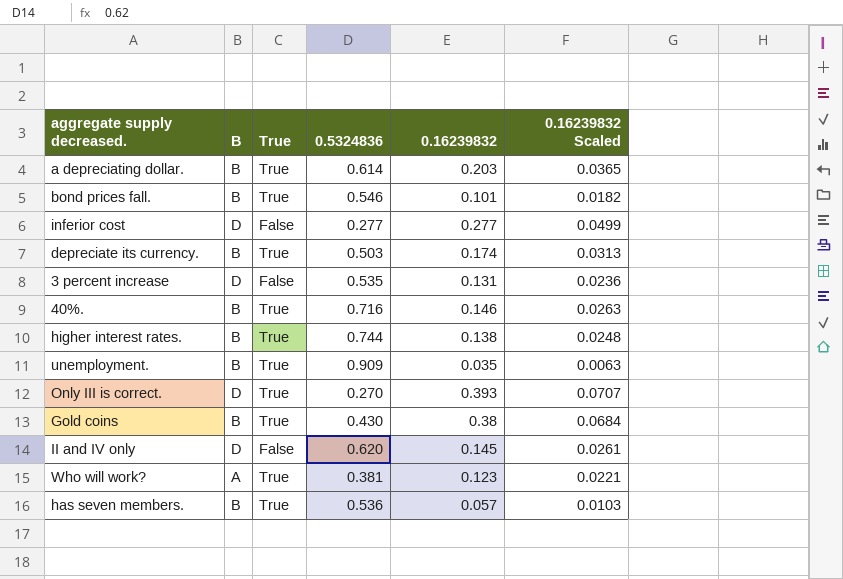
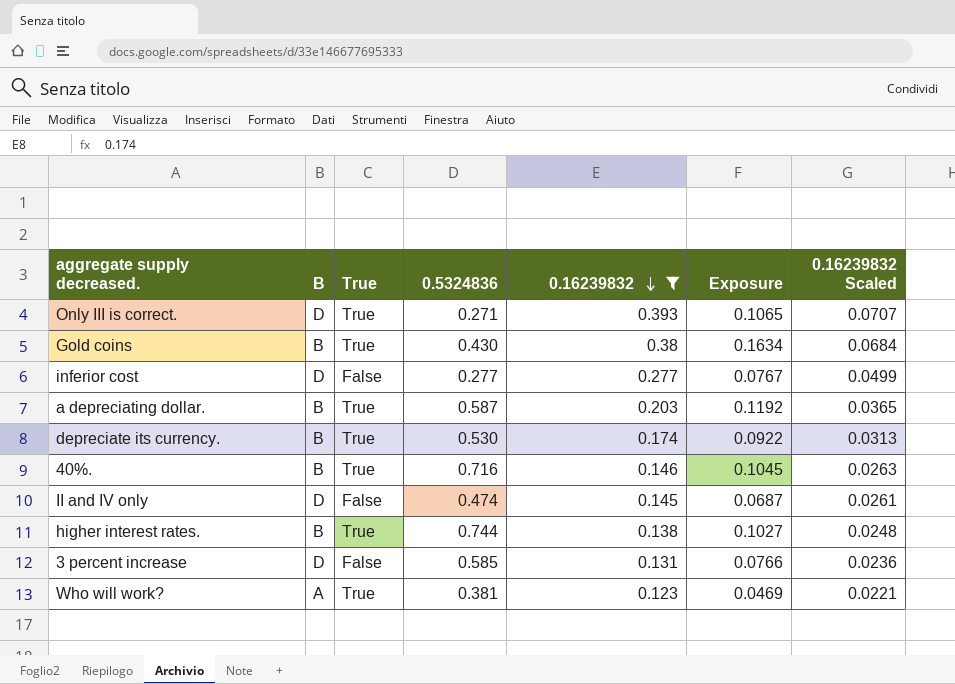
filter: none -> 0.16239832 >= 0.123
row order: none -> 0.16239832 descending
column Exposure | formula: none -> [0.5324836] * [0.16239832]
Only III is correct. | 0.5324836: 0.270 -> 0.271
a depreciating dollar. | 0.5324836: 0.614 -> 0.587
depreciate its currency. | 0.5324836: 0.503 -> 0.530
II and IV only | 0.5324836: 0.620 -> 0.474
3 percent increase | 0.5324836: 0.535 -> 0.585

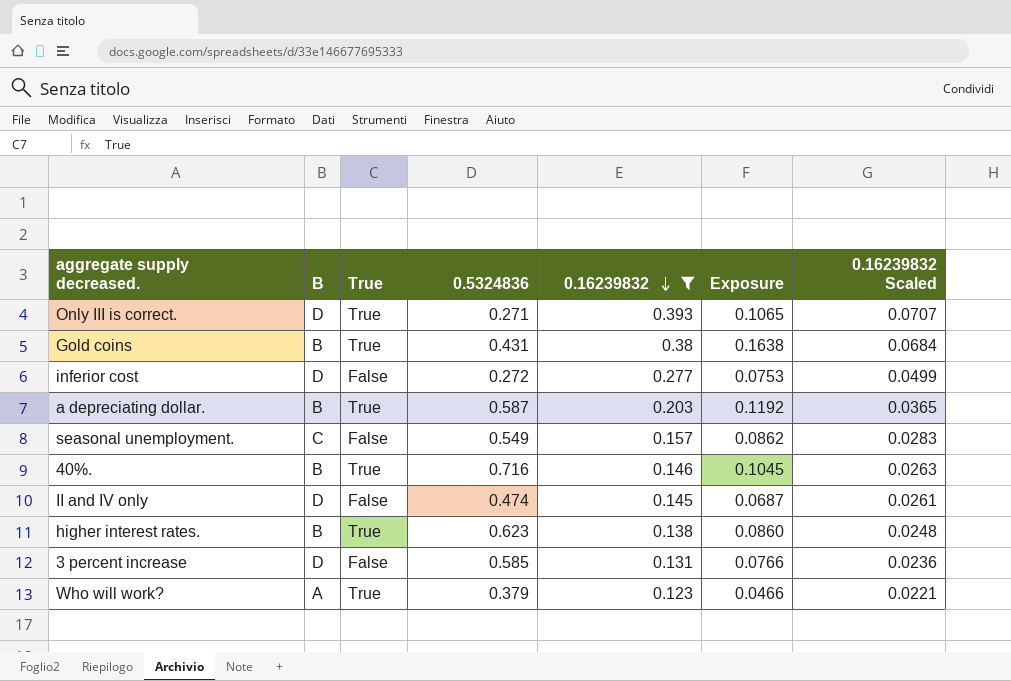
row depreciate its currency.: B | True | 0.530 | 0.174 | 0.0922 | 0.0313 -> none
Gold coins | 0.5324836: 0.430 -> 0.431
Gold coins | Exposure: 0.1634 -> 0.1638
inferior cost | 0.5324836: 0.277 -> 0.272
inferior cost | Exposure: 0.0767 -> 0.0753
row seasonal unemployment.: none -> C | False | 0.549 | 0.157 | 0.0862 | 0.0283
higher interest rates. | 0.5324836: 0.744 -> 0.623
higher interest rates. | Exposure: 0.1027 -> 0.0860
Who will work? | 0.5324836: 0.381 -> 0.379
Who will work? | Exposure: 0.0469 -> 0.0466

